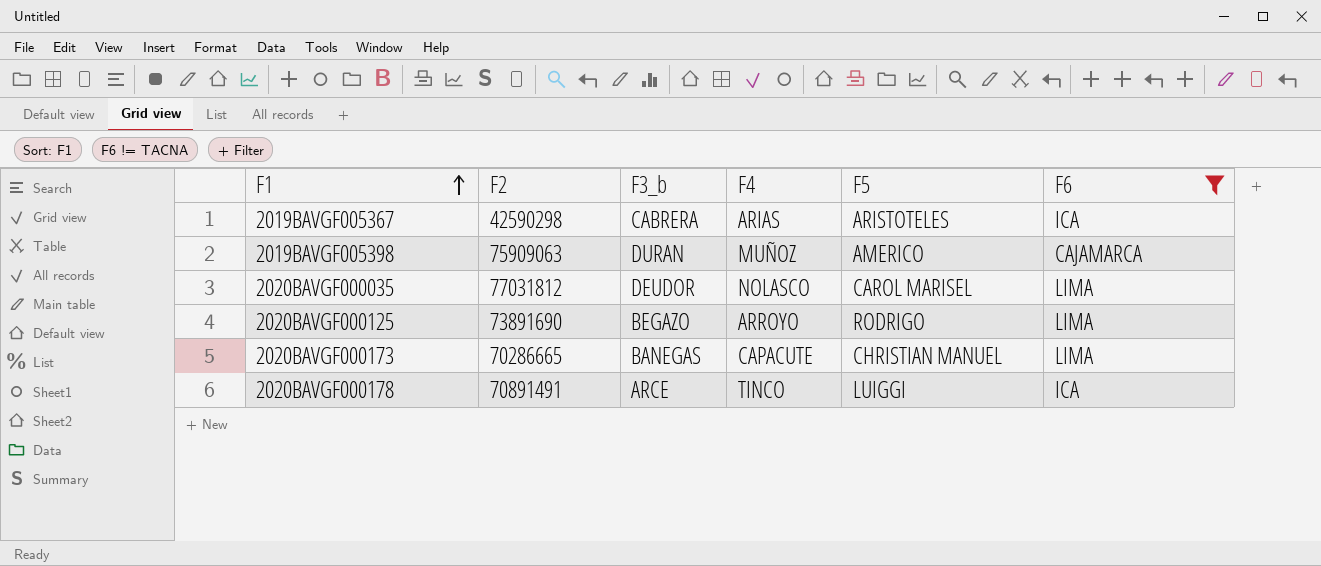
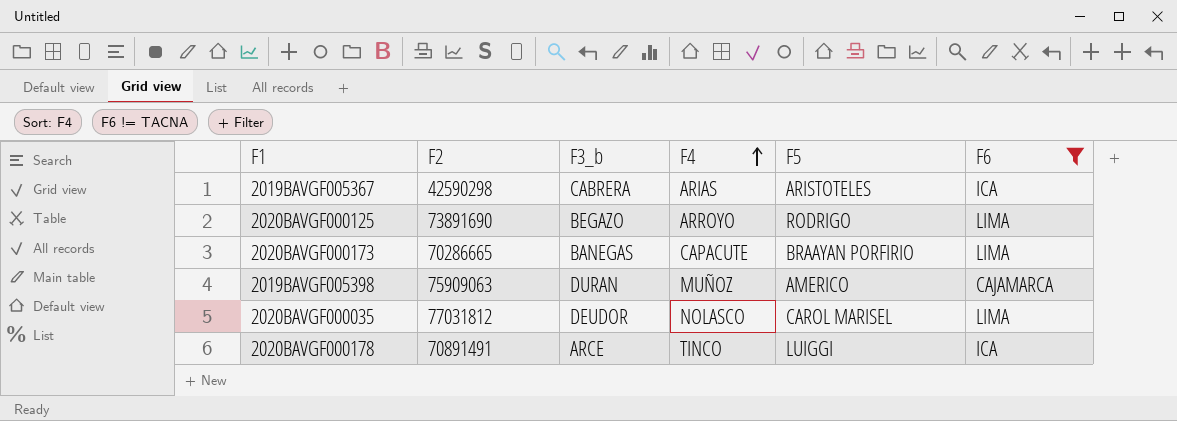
row order: F1 ascending -> F4 ascending
2020BAVGF000173 | F5: CHRISTIAN MANUEL -> BRAAYAN PORFIRIO

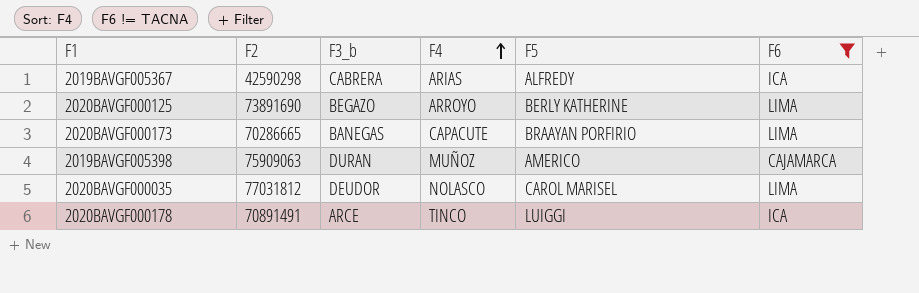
2019BAVGF005367 | F5: ARISTOTELES -> ALFREDY
2020BAVGF000125 | F5: RODRIGO -> BERLY KATHERINE

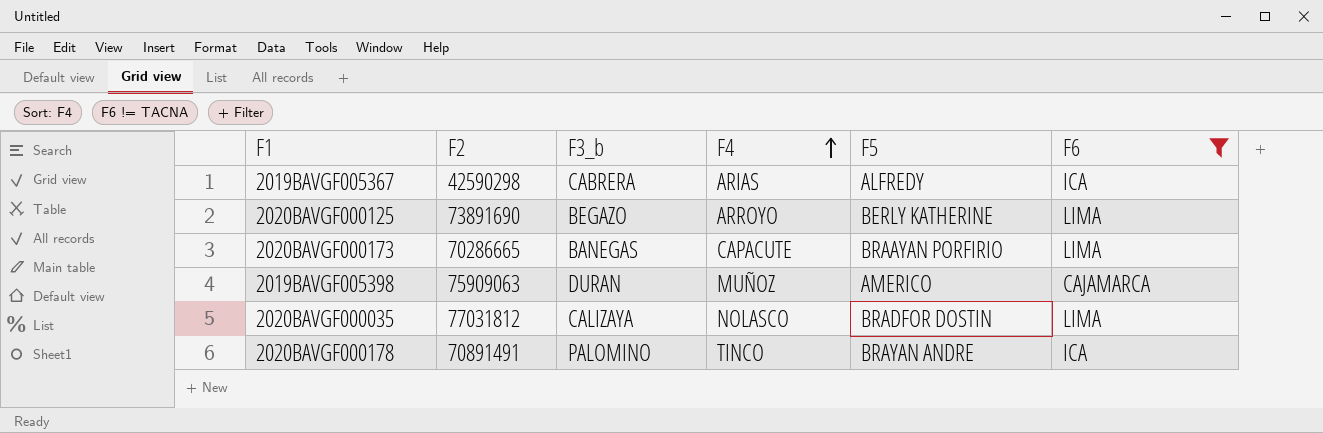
2020BAVGF000035 | F3_b: DEUDOR -> CALIZAYA
2020BAVGF000035 | F5: CAROL MARISEL -> BRADFOR DOSTIN
2020BAVGF000178 | F3_b: ARCE -> PALOMINO
2020BAVGF000178 | F5: LUIGGI -> BRAYAN ANDRE

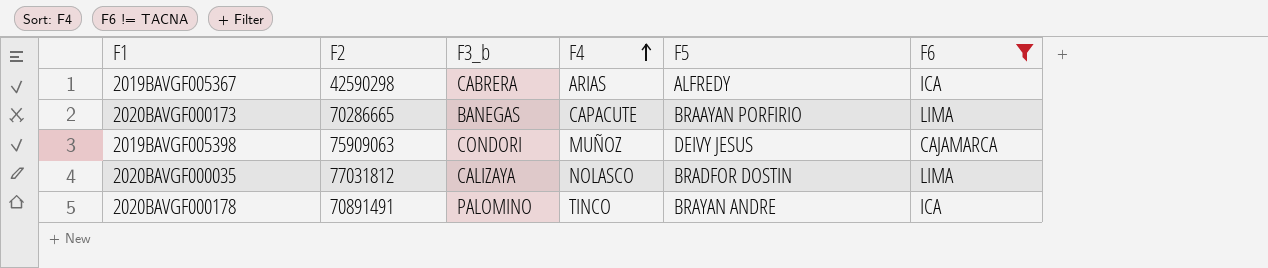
row 2020BAVGF000125: 73891690 | BEGAZO | ARROYO | BERLY KATHERINE | LIMA -> none
2019BAVGF005398 | F3_b: DURAN -> CONDORI
2019BAVGF005398 | F5: AMERICO -> DEIVY JESUS

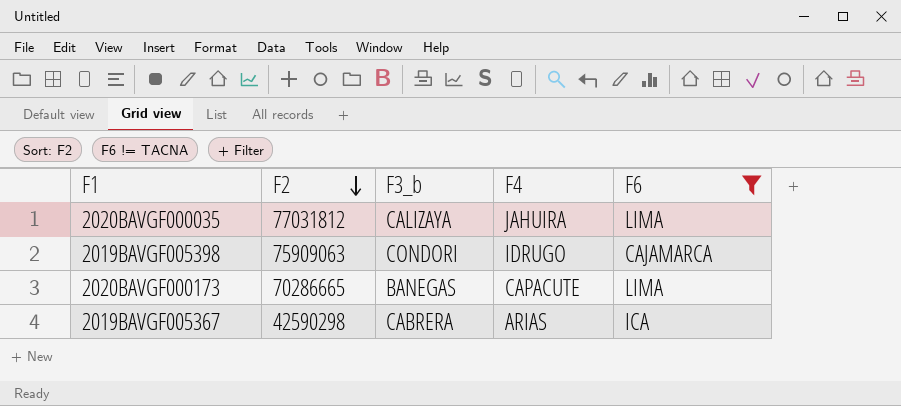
row order: F4 ascending -> F2 descending
column F5 | position: 5 -> none
row 2020BAVGF000178: 70891491 | PALOMINO | TINCO | BRAYAN ANDRE | ICA -> none
2020BAVGF000035 | F4: NOLASCO -> JAHUIRA
2019BAVGF005398 | F4: MUÑOZ -> IDRUGO

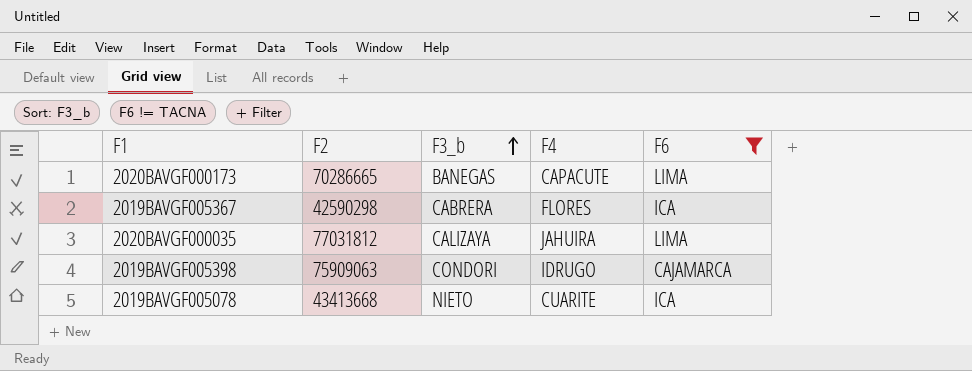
row order: F2 descending -> F3_b ascending
2019BAVGF005367 | F4: ARIAS -> FLORES
row 2019BAVGF005078: none -> 43413668 | NIETO | CUARITE | ICA

